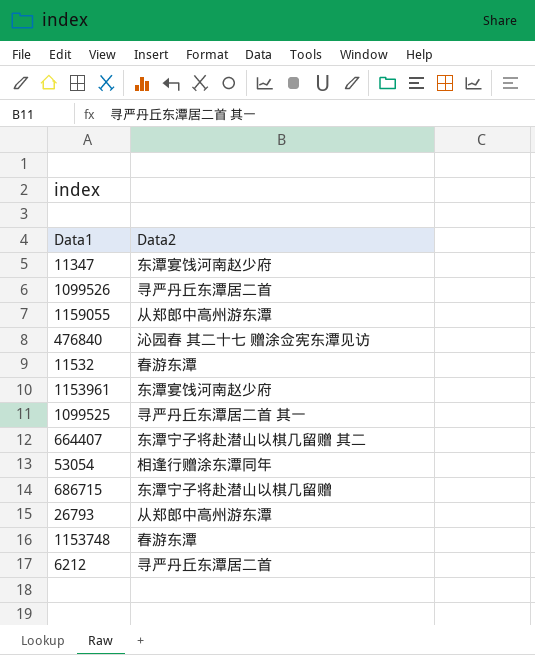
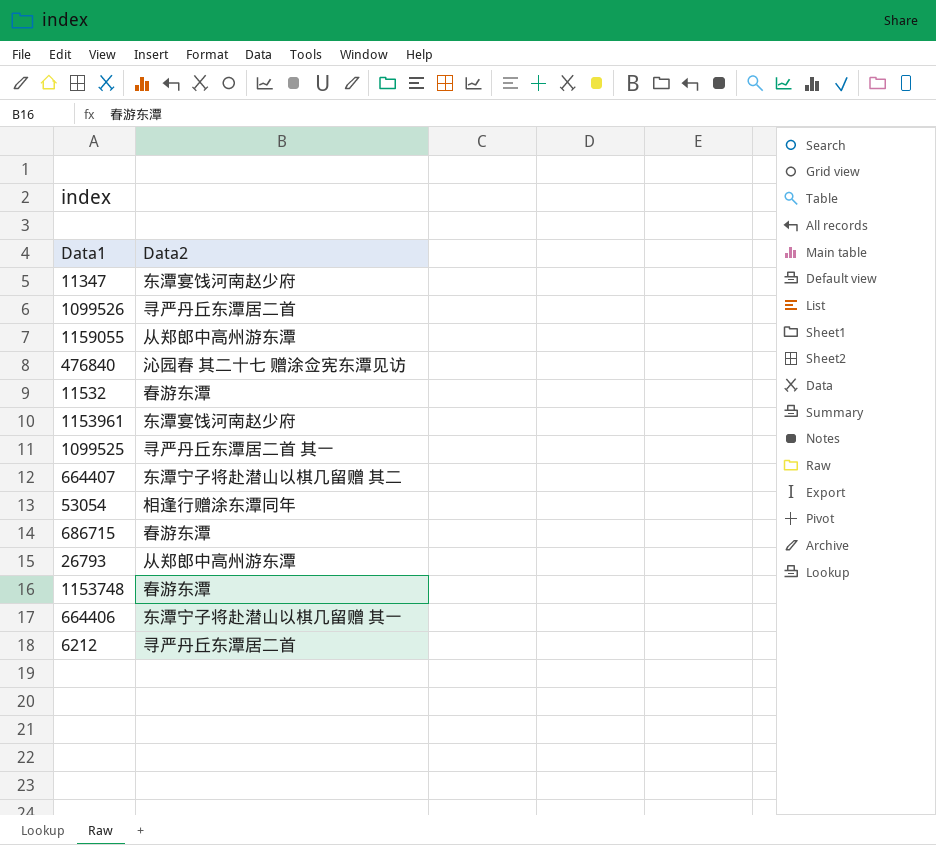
686715 | Data2: 东潭宁子将赴潜山以棋几留赠 -> 春游东潭
row 664406: none -> 东潭宁子将赴潜山以棋几留赠 其一

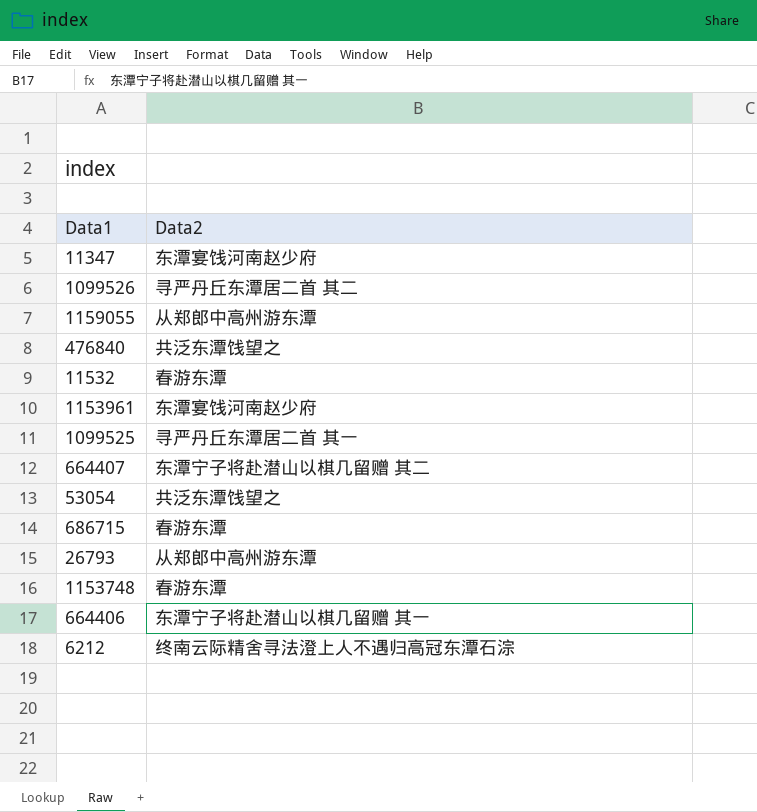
1099526 | Data2: 寻严丹丘东潭居二首 -> 寻严丹丘东潭居二首 其二
476840 | Data2: 沁园春 其二十七 赠涂佥宪东潭见访 -> 共泛东潭饯望之
53054 | Data2: 相逢行赠涂东潭同年 -> 共泛东潭饯望之
6212 | Data2: 寻严丹丘东潭居二首 -> 终南云际精舍寻法澄上人不遇归高冠东潭石淙

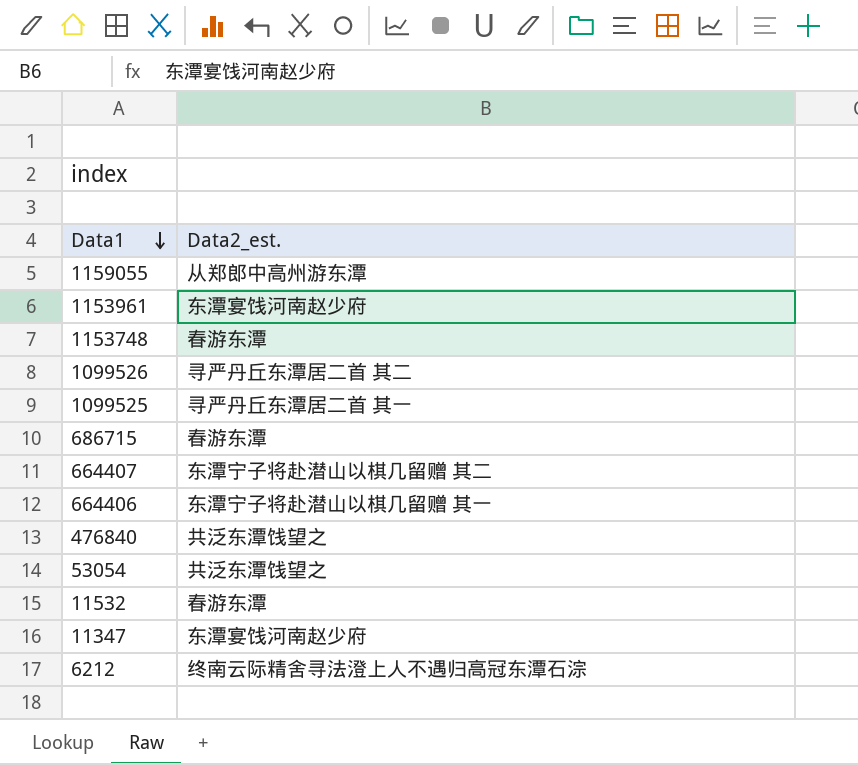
row order: none -> Data1 descending
column name: Data2 -> Data2_est.
row 26793: 从郑郎中高州游东潭 -> none

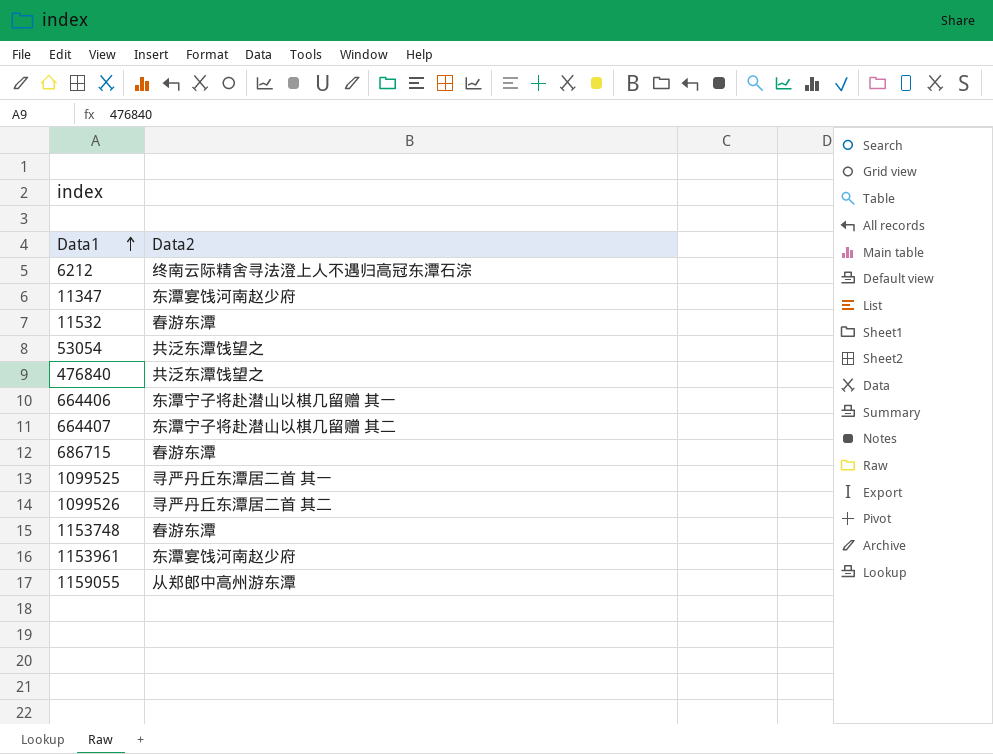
row order: Data1 descending -> Data1 ascending
column name: Data2_est. -> Data2

